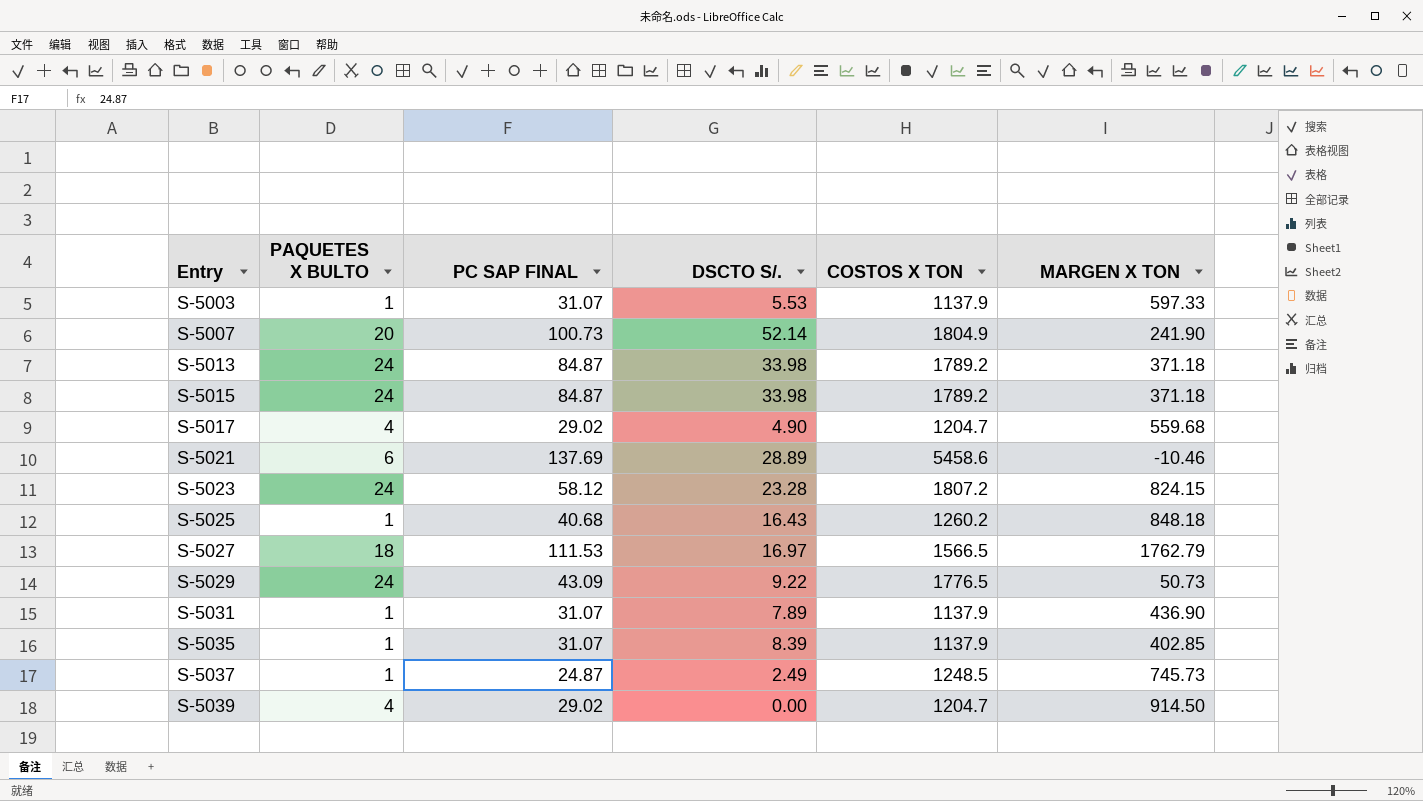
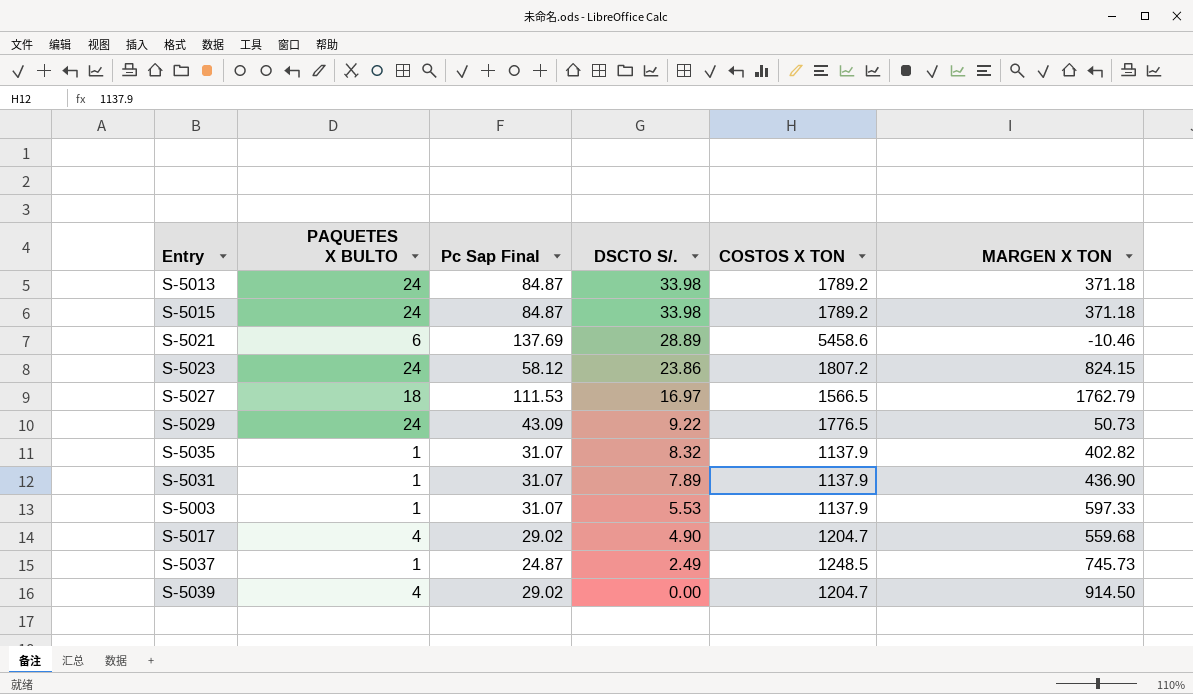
row order: Entry ascending -> DSCTO S/. descending
column name: PC SAP FINAL -> Pc Sap Final
row S-5007: 20 | 100.73 | 52.14 | 1804.9 | 241.90 -> none
row S-5025: 1 | 40.68 | 16.43 | 1260.2 | 848.18 -> none
S-5023 | DSCTO S/.: 23.28 -> 23.86
S-5035 | DSCTO S/.: 8.39 -> 8.32
S-5035 | MARGEN X TON: 402.85 -> 402.82

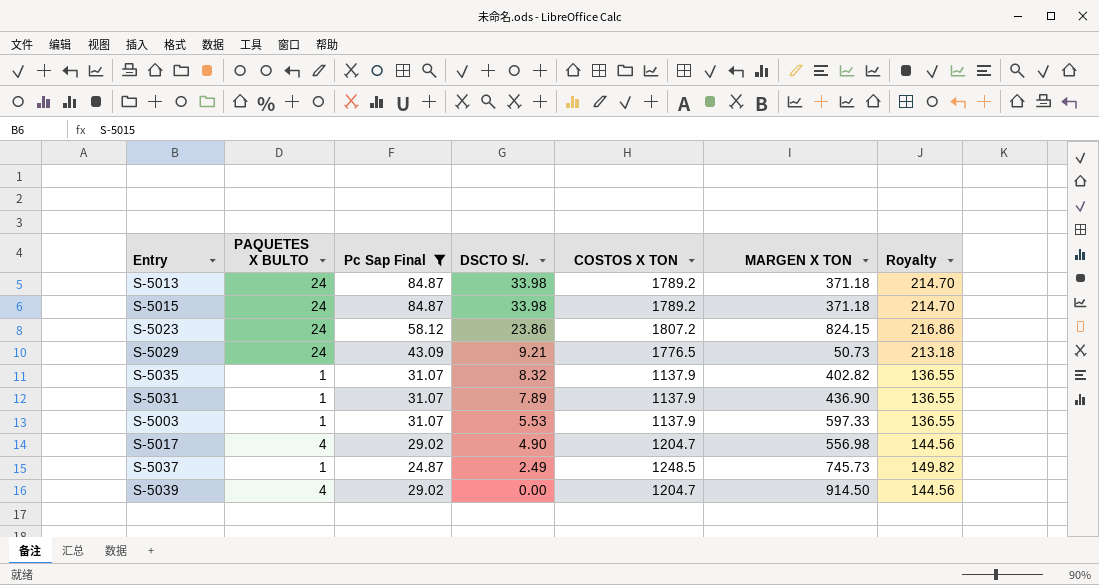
filter: none -> Pc Sap Final <= 84.87
column Royalty | formula: none -> [COSTOS X TON] * 0.12
S-5029 | DSCTO S/.: 9.22 -> 9.21
S-5017 | MARGEN X TON: 559.68 -> 556.98

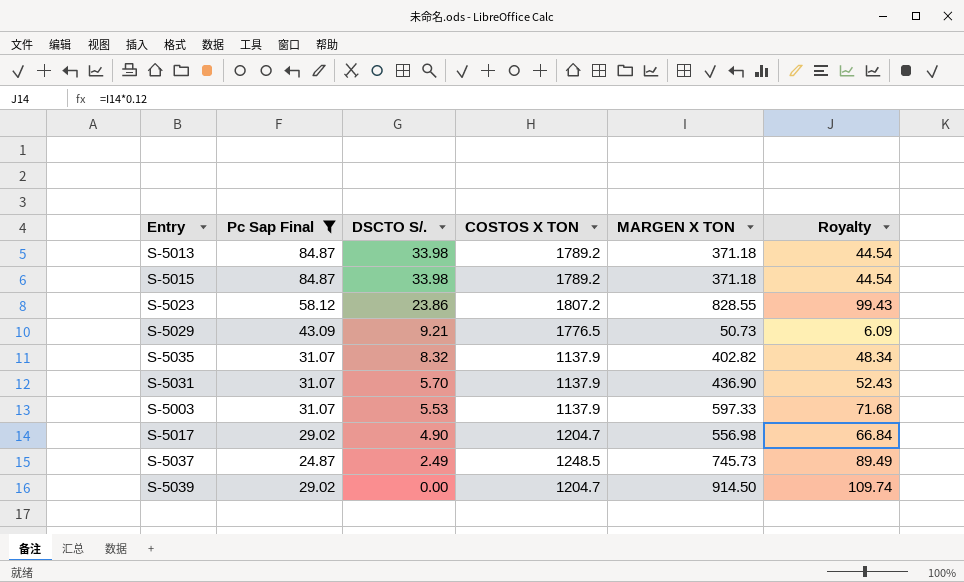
column PAQUETES X BULTO | position: 2 -> none
column Royalty | formula: [COSTOS X TON] * 0.12 -> [MARGEN X TON] * 0.12
S-5023 | MARGEN X TON: 824.15 -> 828.55
S-5031 | DSCTO S/.: 7.89 -> 5.70

